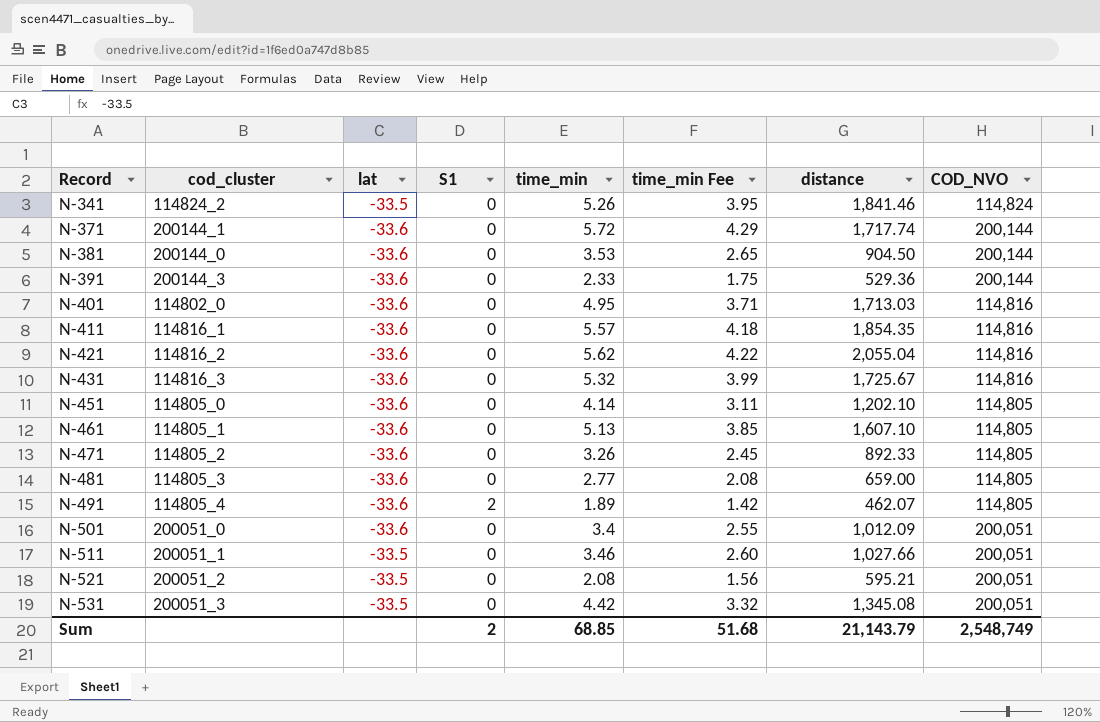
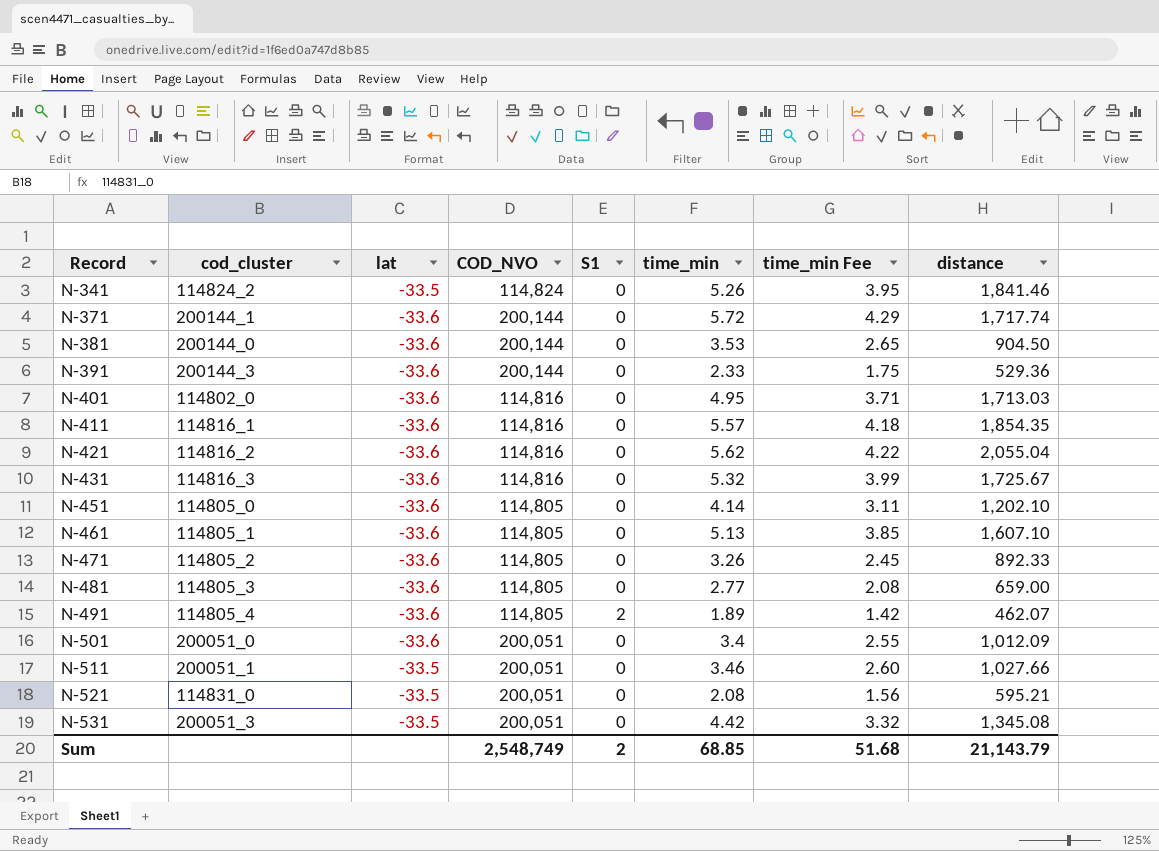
column COD_NVO | position: 8 -> 4
N-521 | cod_cluster: 200051_2 -> 114831_0

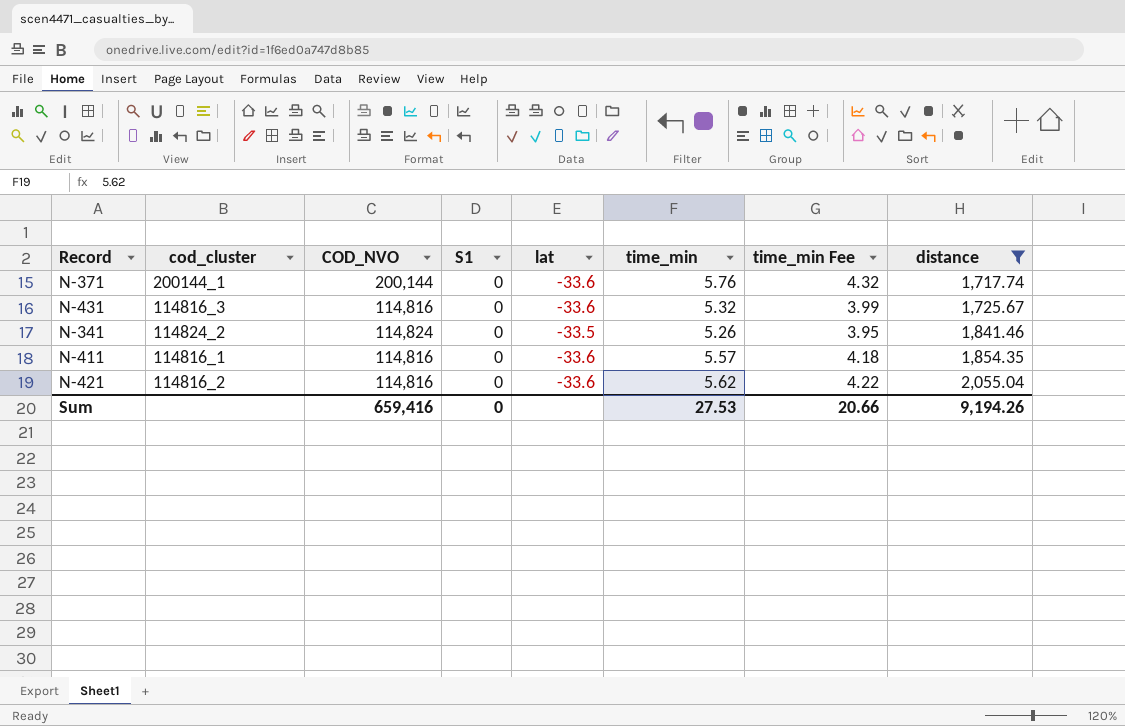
filter: none -> distance >= 1,717.74
row order: Record ascending -> distance ascending
column lat | position: 3 -> 5
N-371 | time_min: 5.72 -> 5.76
N-371 | time_min Fee: 4.29 -> 4.32
Sum | COD_NVO: 2,548,749 -> 659,416
Sum | S1: 2 -> 0
Sum | time_min: 68.85 -> 27.53
Sum | time_min Fee: 51.68 -> 20.66
Sum | distance: 21,143.79 -> 9,194.26

